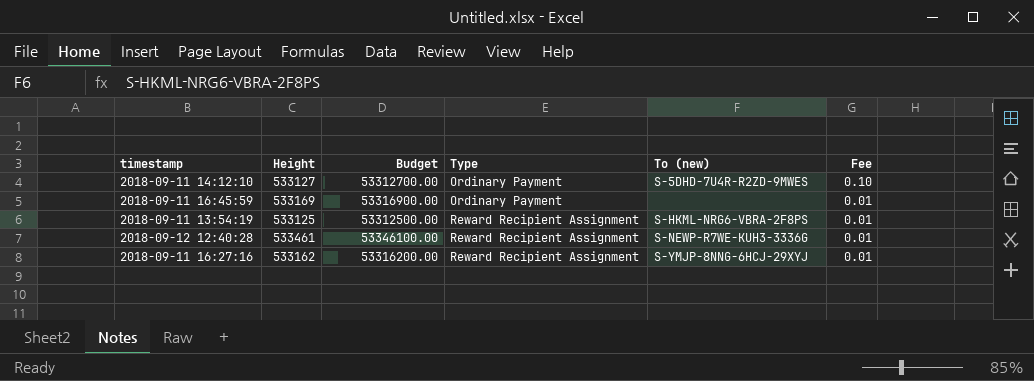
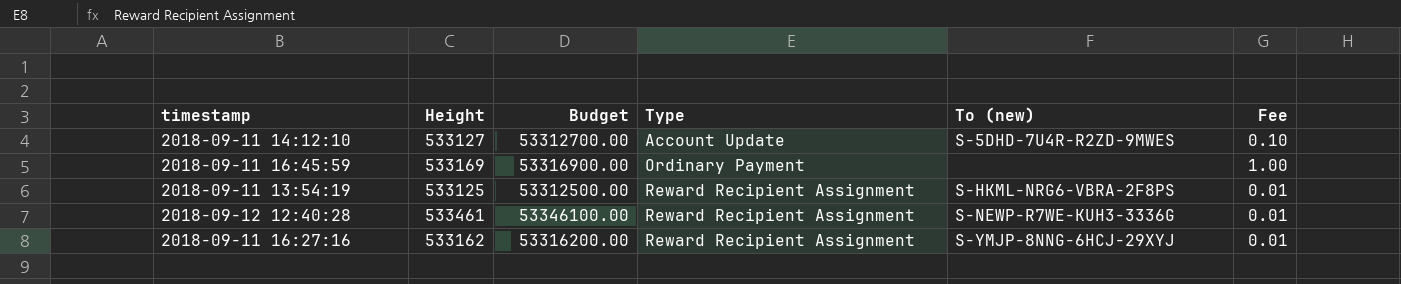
2018-09-11 14:12:10 | Type: Ordinary Payment -> Account Update
2018-09-11 16:45:59 | Fee: 0.01 -> 1.00

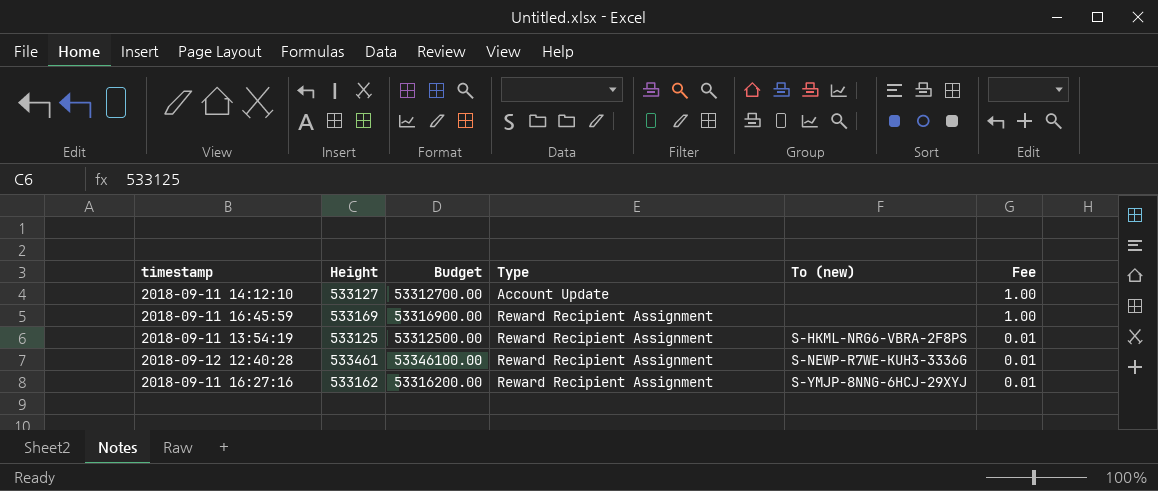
2018-09-11 14:12:10 | To (new): S-5DHD-7U4R-R2ZD-9MWES -> none
2018-09-11 14:12:10 | Fee: 0.10 -> 1.00
2018-09-11 16:45:59 | Type: Ordinary Payment -> Reward Recipient Assignment

